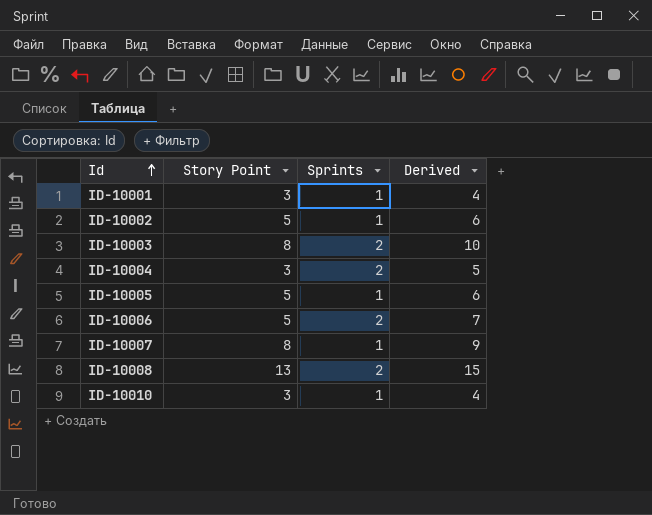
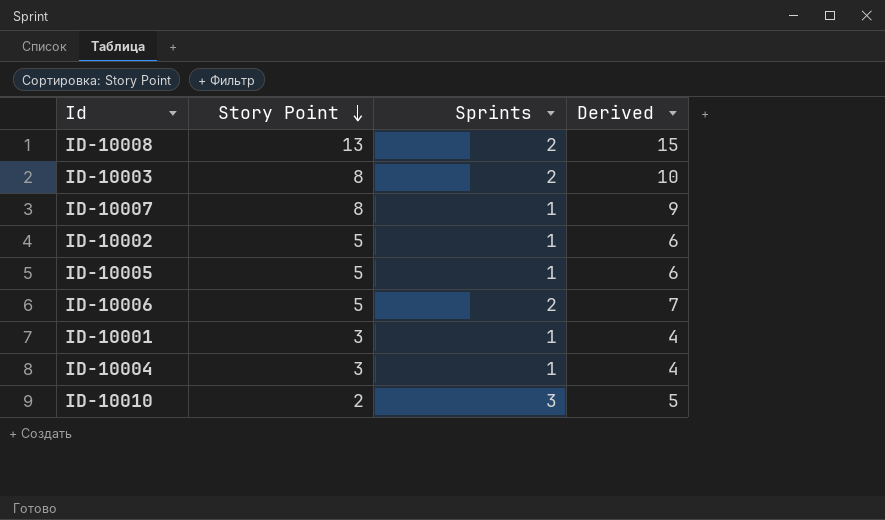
row order: Id ascending -> Story Point descending
ID-10004 | Sprints: 2 -> 1
ID-10004 | Derived: 5 -> 4
ID-10010 | Story Point: 3 -> 2
ID-10010 | Sprints: 1 -> 3
ID-10010 | Derived: 4 -> 5

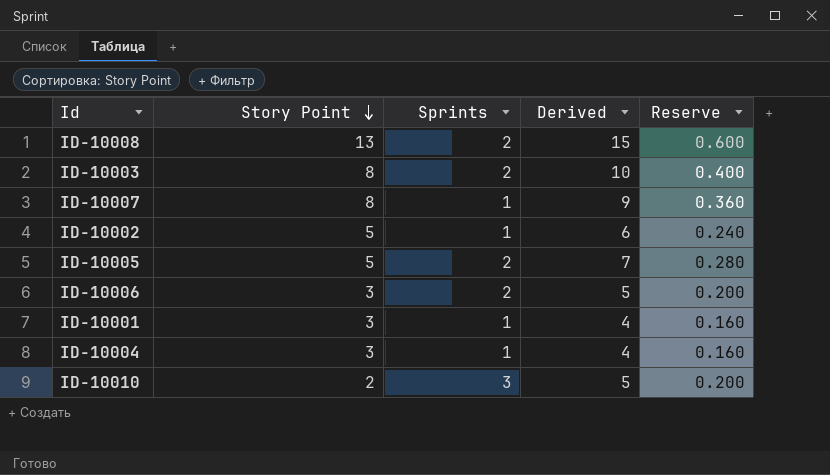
column Reserve | formula: none -> [Derived] * 0.04
ID-10005 | Sprints: 1 -> 2
ID-10005 | Derived: 6 -> 7
ID-10006 | Story Point: 5 -> 3
ID-10006 | Derived: 7 -> 5

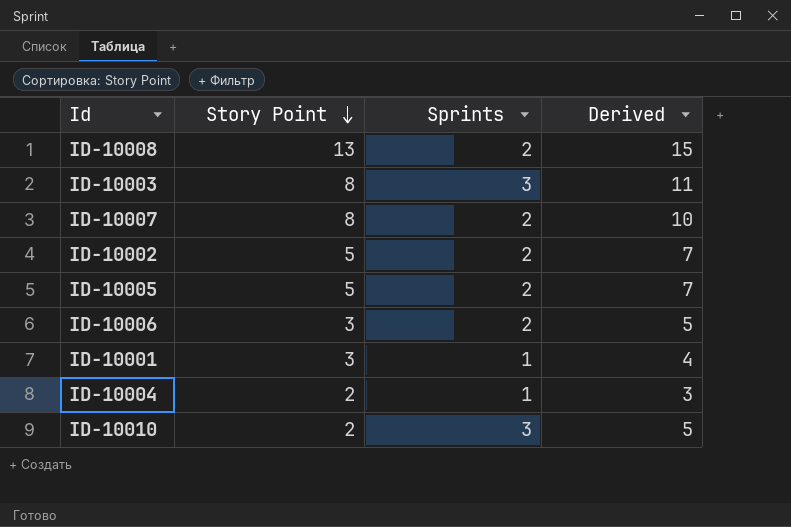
column Reserve | formula: [Derived] * 0.04 -> none
ID-10003 | Sprints: 2 -> 3
ID-10003 | Derived: 10 -> 11
ID-10007 | Sprints: 1 -> 2
ID-10007 | Derived: 9 -> 10
ID-10002 | Sprints: 1 -> 2
ID-10002 | Derived: 6 -> 7
ID-10004 | Story Point: 3 -> 2
ID-10004 | Derived: 4 -> 3

